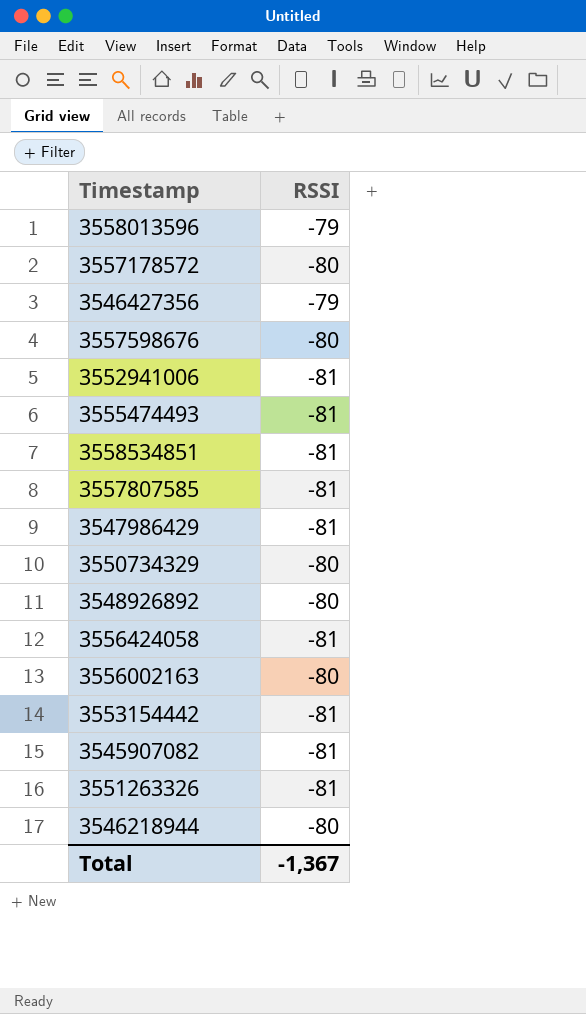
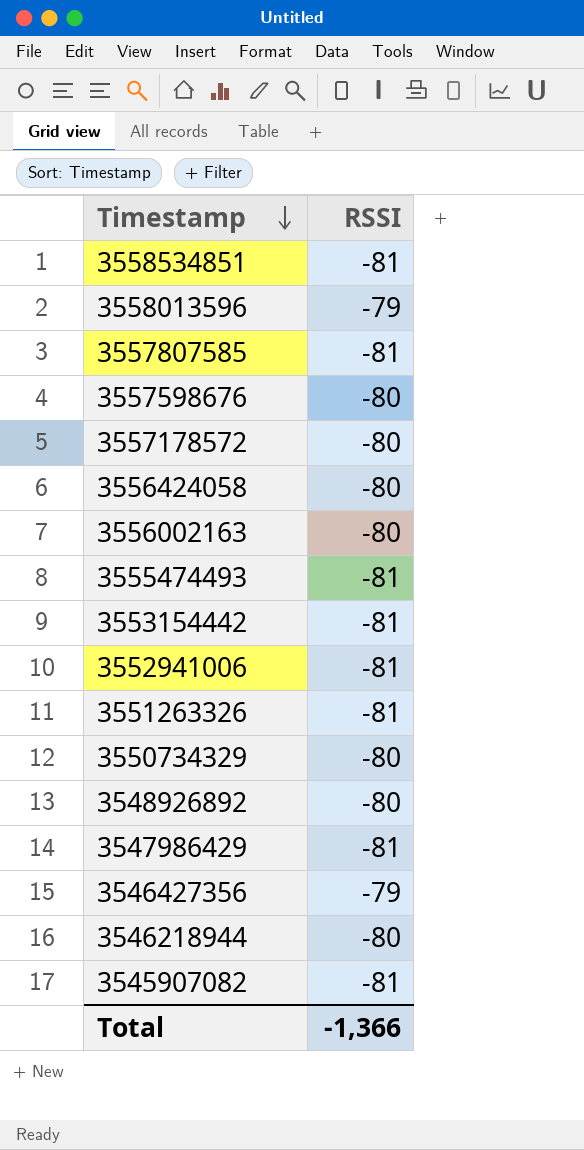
row order: none -> Timestamp descending
3556424058 | RSSI: -81 -> -80
Total | RSSI: -1,367 -> -1,366

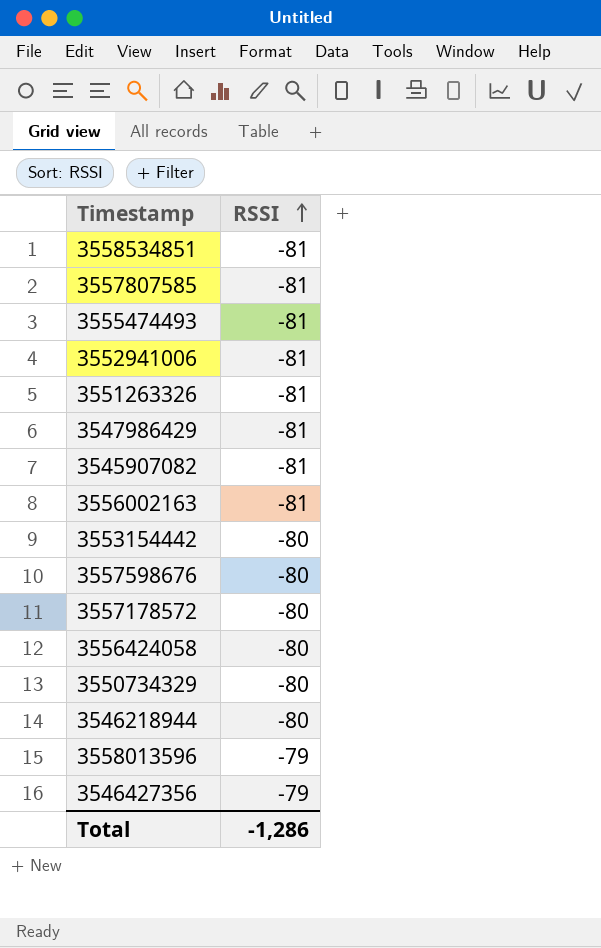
row order: Timestamp descending -> RSSI ascending
row 3548926892: -80 -> none
3556002163 | RSSI: -80 -> -81
3553154442 | RSSI: -81 -> -80
Total | RSSI: -1,366 -> -1,286

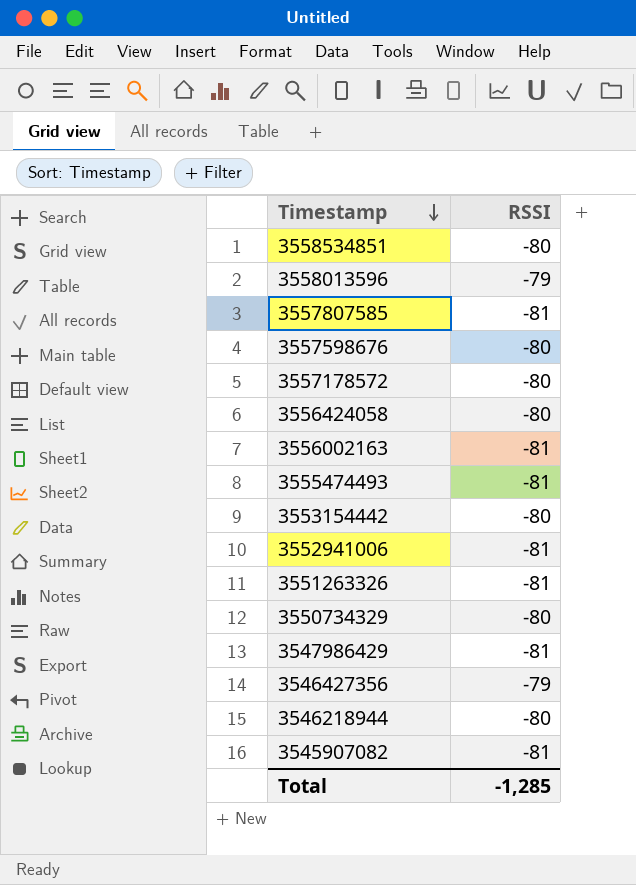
row order: RSSI ascending -> Timestamp descending
3558534851 | RSSI: -81 -> -80
Total | RSSI: -1,286 -> -1,285

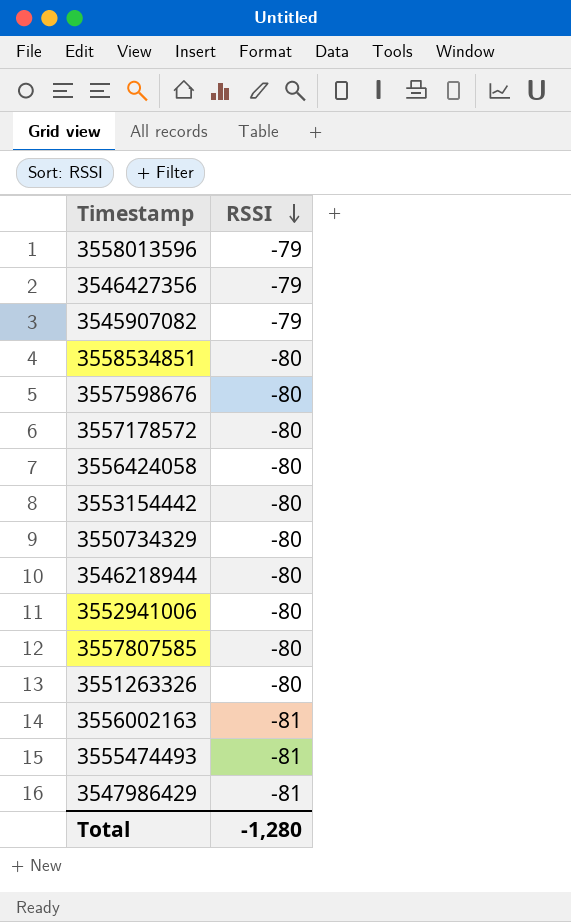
row order: Timestamp descending -> RSSI descending
3545907082 | RSSI: -81 -> -79
3552941006 | RSSI: -81 -> -80
3557807585 | RSSI: -81 -> -80
3551263326 | RSSI: -81 -> -80
Total | RSSI: -1,285 -> -1,280

